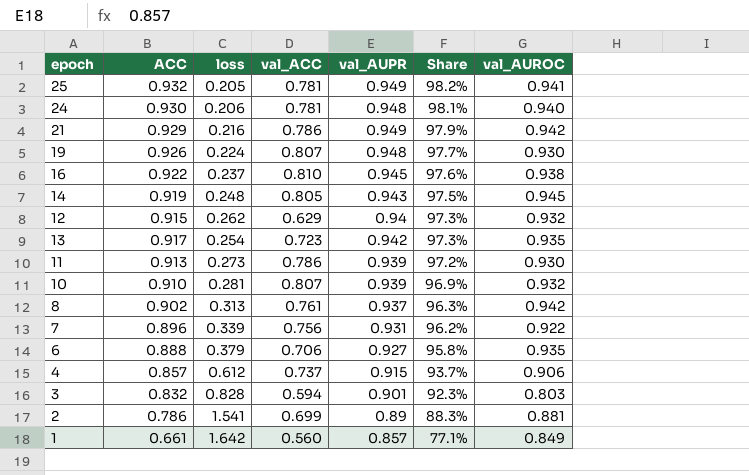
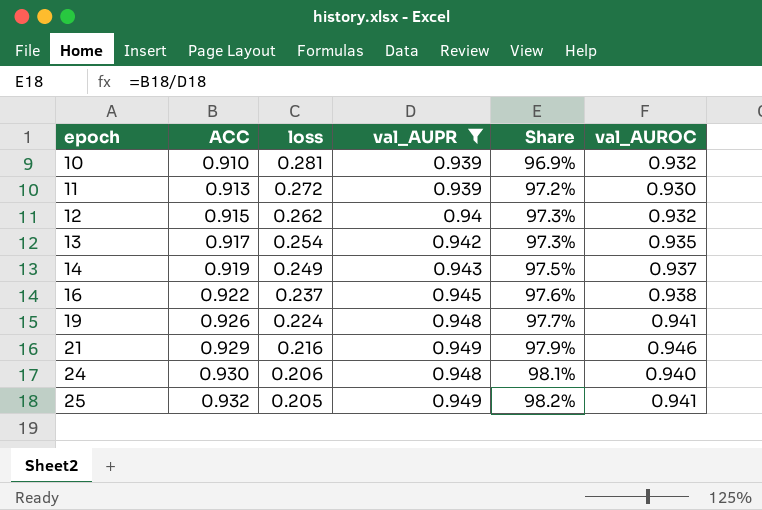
filter: none -> val_AUPR >= 0.939
row order: Share descending -> epoch ascending
column val_ACC | position: 4 -> none
11 | loss: 0.273 -> 0.272
14 | loss: 0.248 -> 0.249
14 | val_AUROC: 0.945 -> 0.937
19 | val_AUROC: 0.930 -> 0.941
21 | val_AUROC: 0.942 -> 0.946

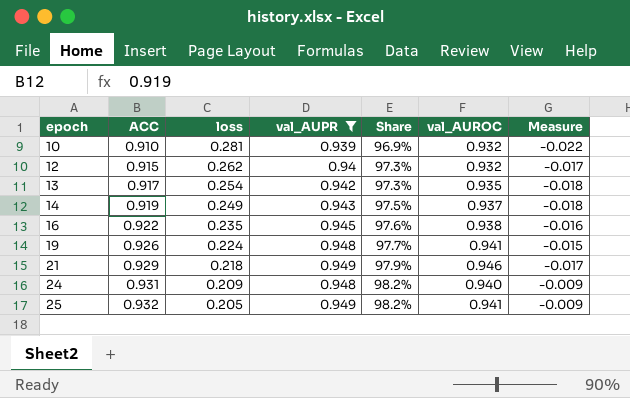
column Measure | formula: none -> [ACC] - [val_AUROC]
row 11: 0.913 | 0.272 | 0.939 | 97.2% | 0.930 -> none
16 | loss: 0.237 -> 0.235
21 | loss: 0.216 -> 0.218
24 | ACC: 0.930 -> 0.931
24 | loss: 0.206 -> 0.209
24 | Share: 98.1% -> 98.2%

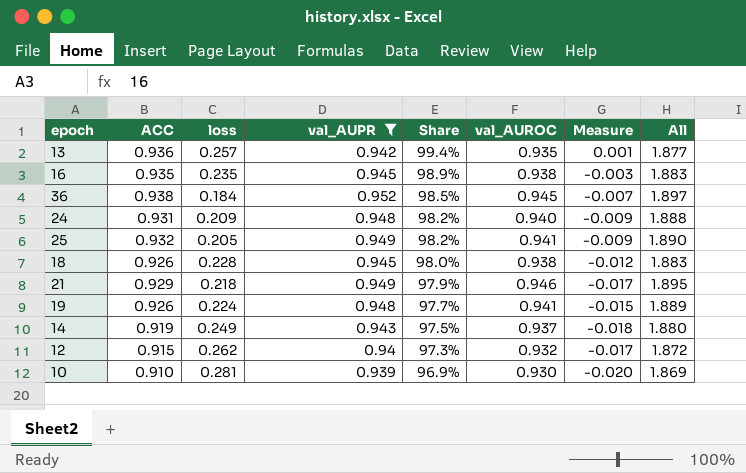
row order: epoch ascending -> Share descending
column All | formula: none -> [val_AUPR] + [val_AUROC]
13 | ACC: 0.917 -> 0.936
13 | loss: 0.254 -> 0.257
13 | Share: 97.3% -> 99.4%
13 | Measure: -0.018 -> 0.001
16 | ACC: 0.922 -> 0.935
16 | Share: 97.6% -> 98.9%
16 | Measure: -0.016 -> -0.003
row 36: none -> 0.938 | 0.184 | 0.952 | 98.5% | 0.945 | -0.007 | 1.897
row 18: none -> 0.926 | 0.228 | 0.945 | 98.0% | 0.938 | -0.012 | 1.883
10 | val_AUROC: 0.932 -> 0.930
10 | Measure: -0.022 -> -0.020

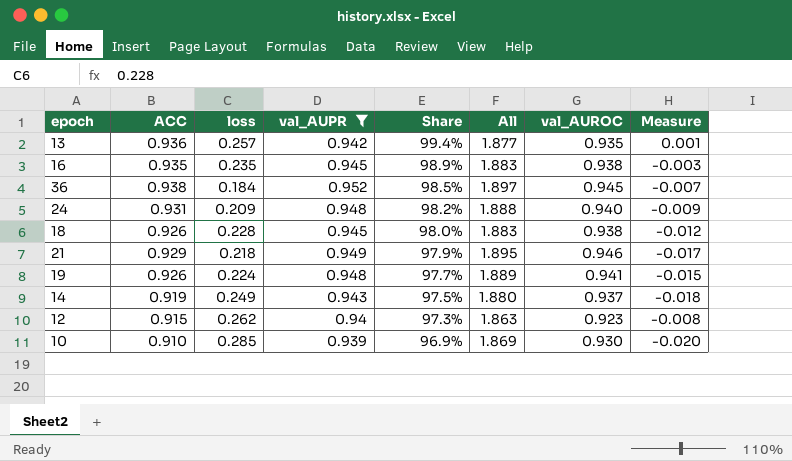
column All | position: 8 -> 6
row 25: 0.932 | 0.205 | 0.949 | 98.2% | 0.941 | -0.009 | 1.890 -> none
12 | All: 1.872 -> 1.863
12 | val_AUROC: 0.932 -> 0.923
12 | Measure: -0.017 -> -0.008
10 | loss: 0.281 -> 0.285

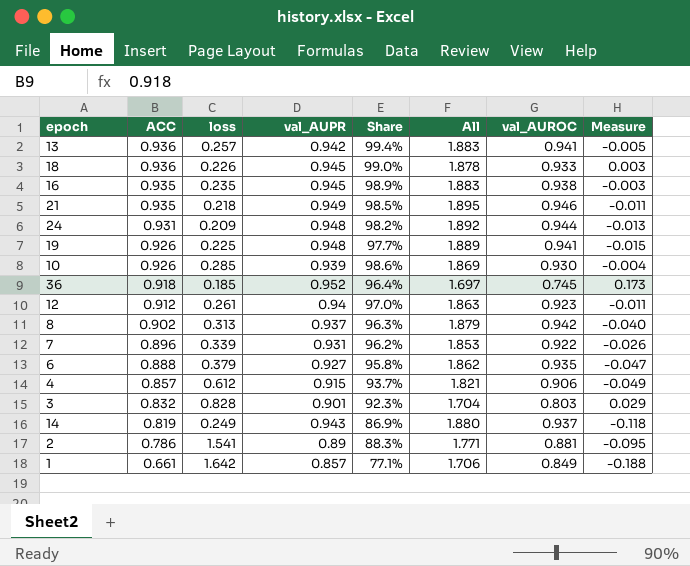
filter: val_AUPR >= 0.939 -> none
row order: Share descending -> ACC descending
13 | All: 1.877 -> 1.883
13 | val_AUROC: 0.935 -> 0.941
13 | Measure: 0.001 -> -0.005
18 | ACC: 0.926 -> 0.936
18 | loss: 0.228 -> 0.226
18 | Share: 98.0% -> 99.0%
18 | All: 1.883 -> 1.878
18 | val_AUROC: 0.938 -> 0.933
18 | Measure: -0.012 -> 0.003
21 | ACC: 0.929 -> 0.935
21 | Share: 97.9% -> 98.5%
21 | Measure: -0.017 -> -0.011
24 | All: 1.888 -> 1.892
24 | val_AUROC: 0.940 -> 0.944
24 | Measure: -0.009 -> -0.013
19 | loss: 0.224 -> 0.225
10 | ACC: 0.910 -> 0.926
10 | Share: 96.9% -> 98.6%
10 | Measure: -0.020 -> -0.004
36 | ACC: 0.938 -> 0.918
36 | loss: 0.184 -> 0.185
36 | Share: 98.5% -> 96.4%
36 | All: 1.897 -> 1.697
36 | val_AUROC: 0.945 -> 0.745
36 | Measure: -0.007 -> 0.173
12 | ACC: 0.915 -> 0.912
12 | loss: 0.262 -> 0.261
12 | Share: 97.3% -> 97.0%
12 | Measure: -0.008 -> -0.011
14 | ACC: 0.919 -> 0.819
14 | Share: 97.5% -> 86.9%
14 | Measure: -0.018 -> -0.118

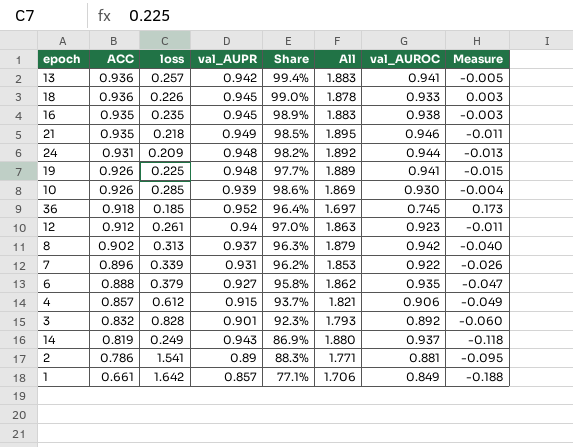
3 | All: 1.704 -> 1.793
3 | val_AUROC: 0.803 -> 0.892
3 | Measure: 0.029 -> -0.060

